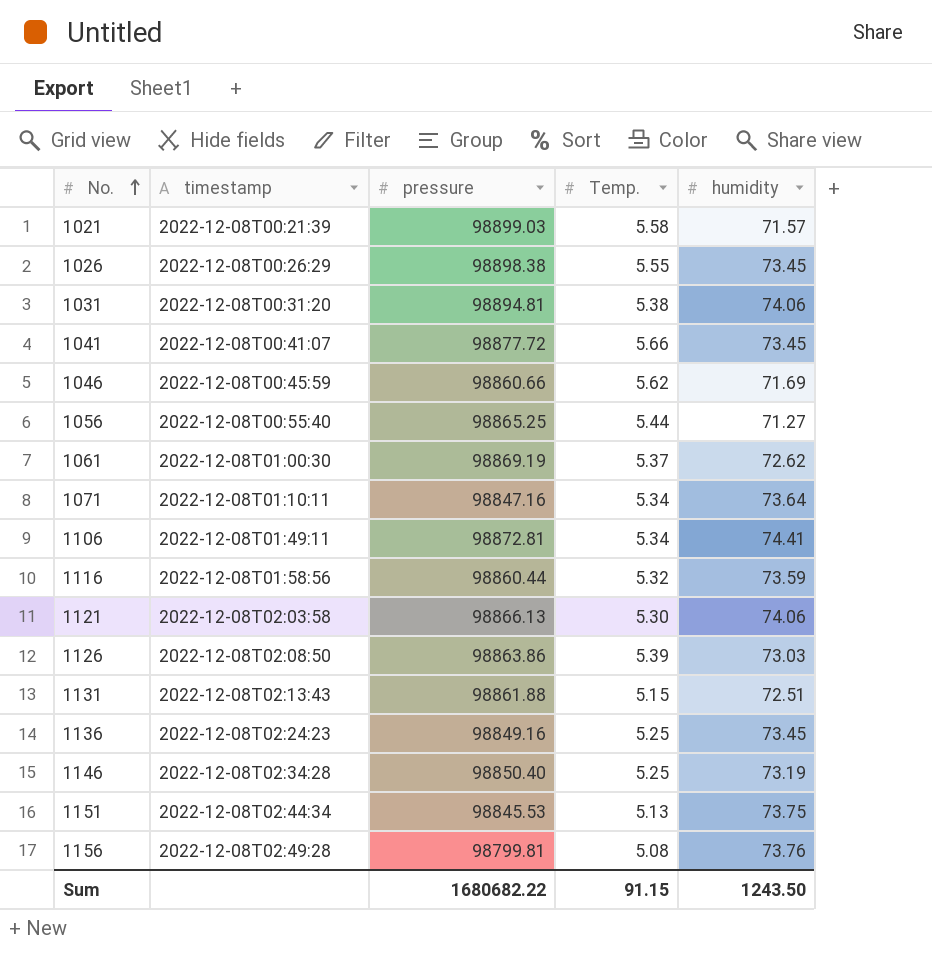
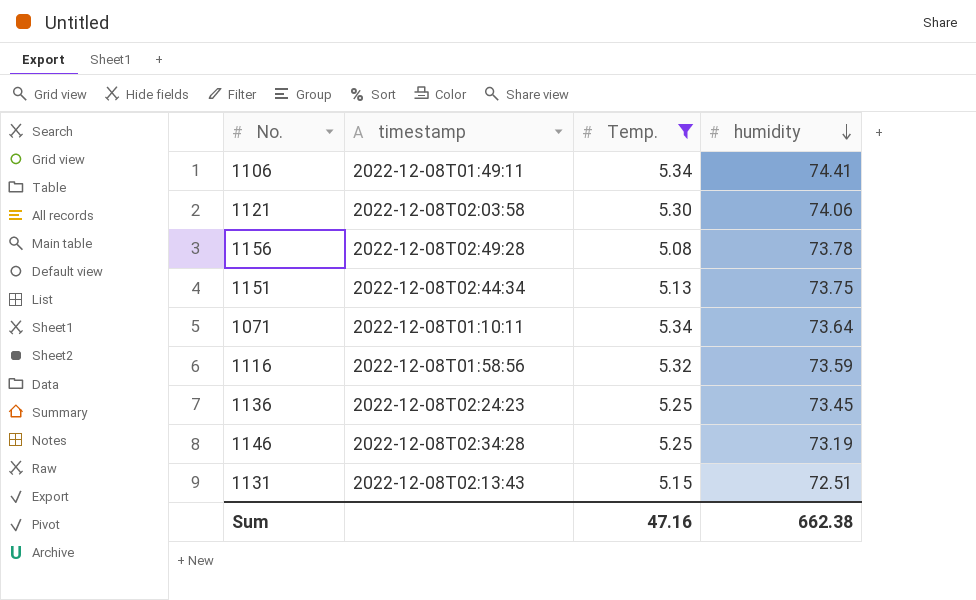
filter: none -> Temp. <= 5.34
row order: No. ascending -> humidity descending
column pressure | position: 3 -> none
1156 | humidity: 73.76 -> 73.78
Sum | Temp.: 91.15 -> 47.16
Sum | humidity: 1243.50 -> 662.38

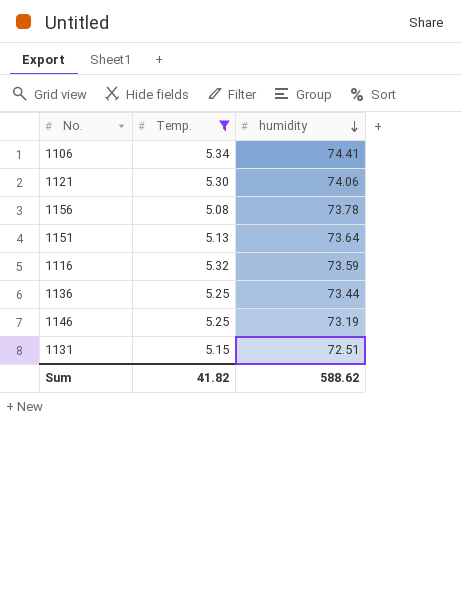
column timestamp | position: 2 -> none
row 1071: 2022-12-08T01:10:11 | 5.34 | 73.64 -> none
1151 | humidity: 73.75 -> 73.64
1136 | humidity: 73.45 -> 73.44
Sum | Temp.: 47.16 -> 41.82
Sum | humidity: 662.38 -> 588.62

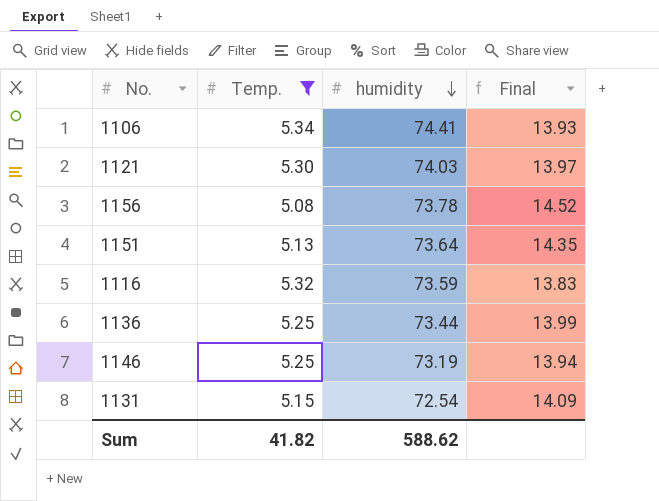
column Final | formula: none -> [humidity] / [Temp.]
1121 | humidity: 74.06 -> 74.03
1131 | humidity: 72.51 -> 72.54

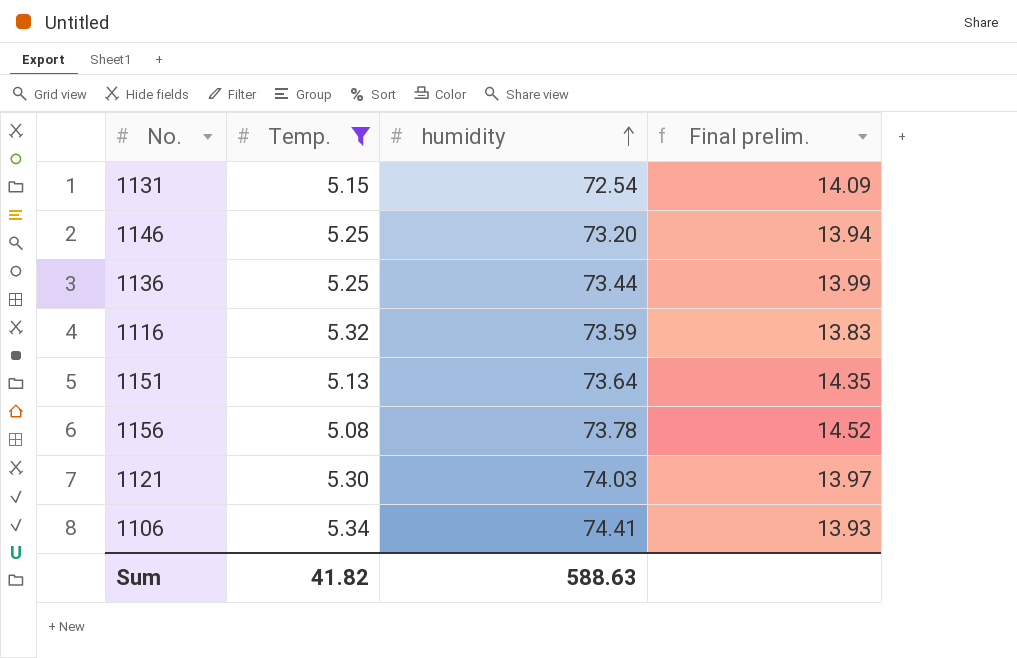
row order: humidity descending -> humidity ascending
column name: Final -> Final prelim.
1146 | humidity: 73.19 -> 73.20
Sum | humidity: 588.62 -> 588.63

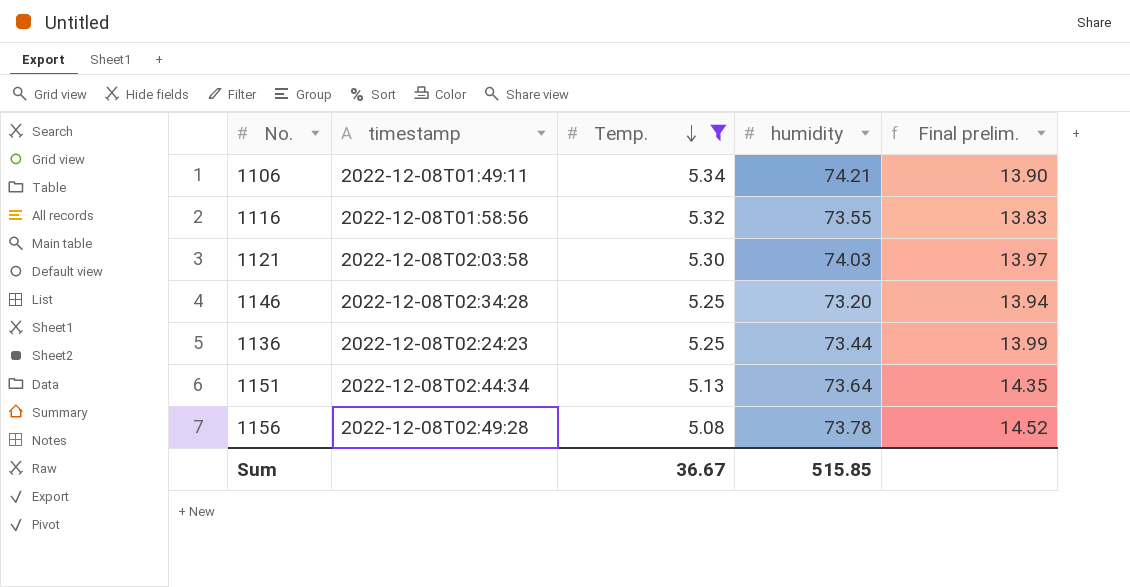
row order: humidity ascending -> Temp. descending
column timestamp | position: none -> 2
row 1131: 5.15 | 72.54 | 14.09 -> none
1106 | humidity: 74.41 -> 74.21
1106 | Final prelim.: 13.93 -> 13.90
1116 | humidity: 73.59 -> 73.55
Sum | Temp.: 41.82 -> 36.67
Sum | humidity: 588.63 -> 515.85

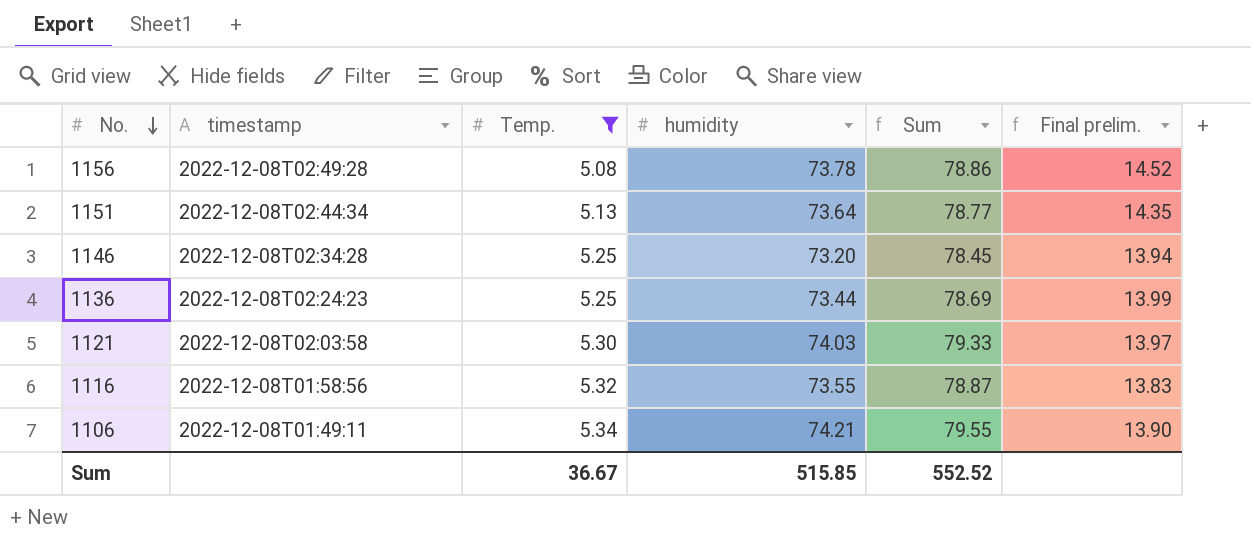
row order: Temp. descending -> No. descending
column Sum | formula: none -> [Temp.] + [humidity]

